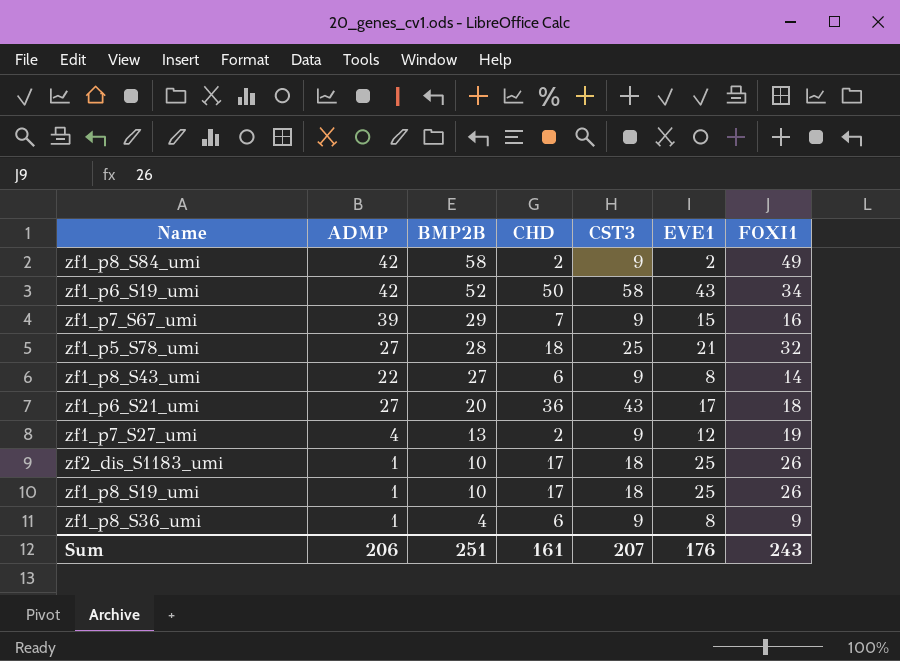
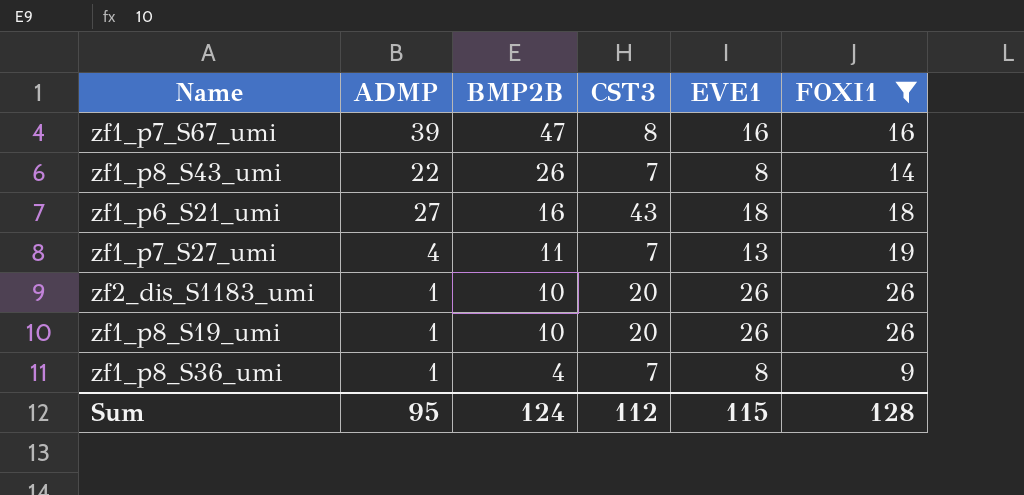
filter: none -> FOXI1 <= 26
column CHD | position: 4 -> none
zf1_p7_S67_umi | BMP2B: 29 -> 47
zf1_p7_S67_umi | CST3: 9 -> 8
zf1_p7_S67_umi | EVE1: 15 -> 16
zf1_p8_S43_umi | BMP2B: 27 -> 26
zf1_p8_S43_umi | CST3: 9 -> 7
zf1_p6_S21_umi | BMP2B: 20 -> 16
zf1_p6_S21_umi | EVE1: 17 -> 18
zf1_p7_S27_umi | BMP2B: 13 -> 11
zf1_p7_S27_umi | CST3: 9 -> 7
zf1_p7_S27_umi | EVE1: 12 -> 13
zf2_dis_S1183_umi | CST3: 18 -> 20
zf2_dis_S1183_umi | EVE1: 25 -> 26
zf1_p8_S19_umi | CST3: 18 -> 20
zf1_p8_S19_umi | EVE1: 25 -> 26
zf1_p8_S36_umi | CST3: 9 -> 7
Sum | ADMP: 206 -> 95
Sum | BMP2B: 251 -> 124
Sum | CST3: 207 -> 112
Sum | EVE1: 176 -> 115
Sum | FOXI1: 243 -> 128

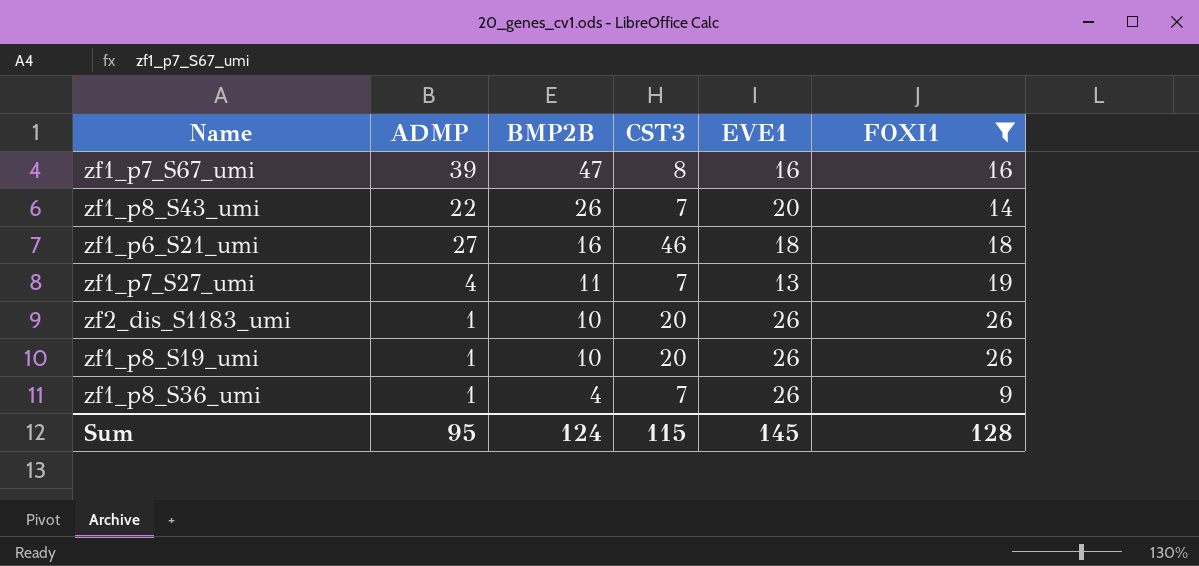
zf1_p8_S43_umi | EVE1: 8 -> 20
zf1_p6_S21_umi | CST3: 43 -> 46
zf1_p8_S36_umi | EVE1: 8 -> 26
Sum | CST3: 112 -> 115
Sum | EVE1: 115 -> 145

